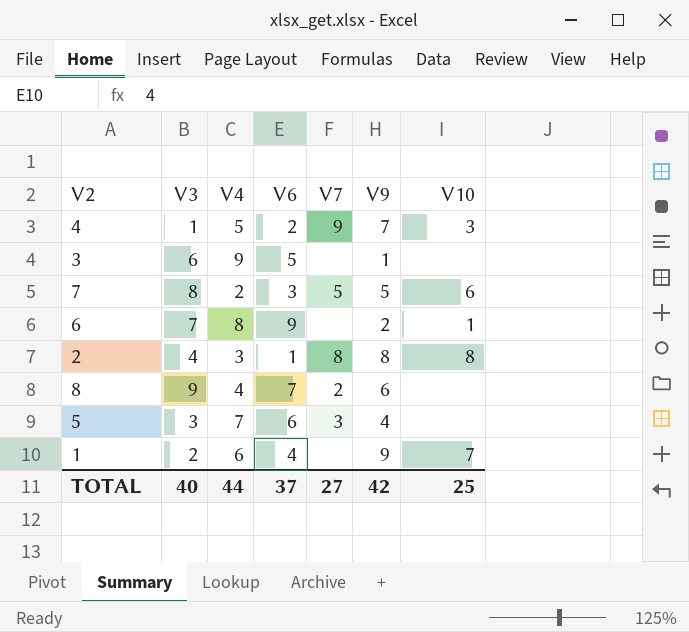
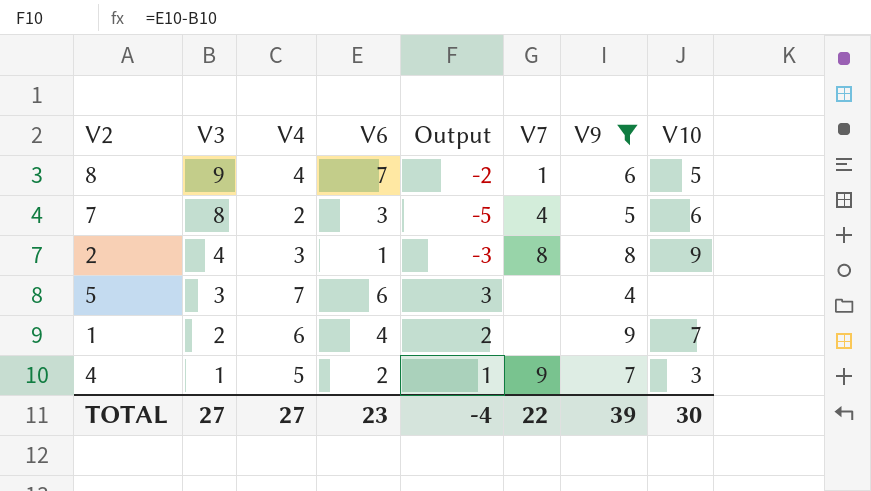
filter: none -> V9 >= 4
row order: none -> V3 descending
column Output | formula: none -> [V6] - [V3]
8 | V7: 2 -> 1
8 | V10: none -> 5
7 | V7: 5 -> 4
2 | V10: 8 -> 9
5 | V7: 3 -> none
TOTAL | V3: 40 -> 27
TOTAL | V4: 44 -> 27
TOTAL | V6: 37 -> 23
TOTAL | V7: 27 -> 22
TOTAL | V9: 42 -> 39
TOTAL | V10: 25 -> 30

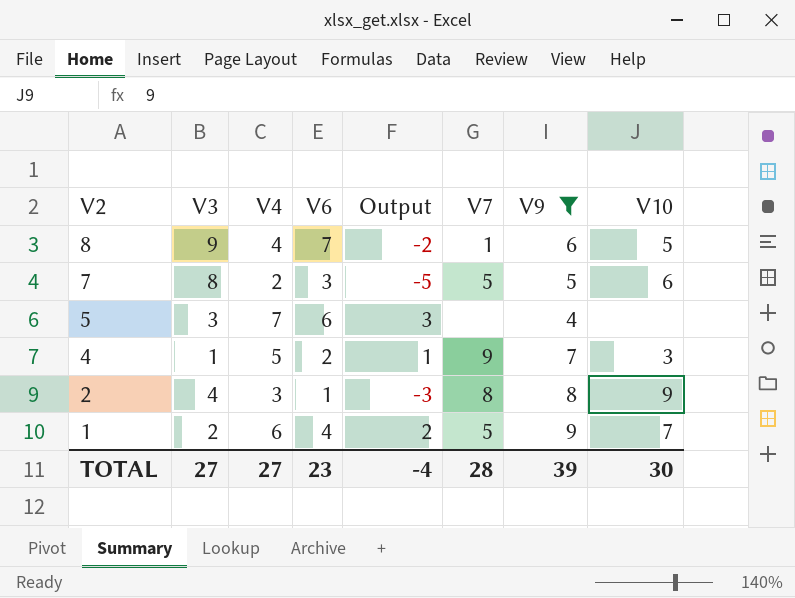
row order: V3 descending -> V2 descending
7 | V7: 4 -> 5
1 | V7: none -> 5
TOTAL | V7: 22 -> 28

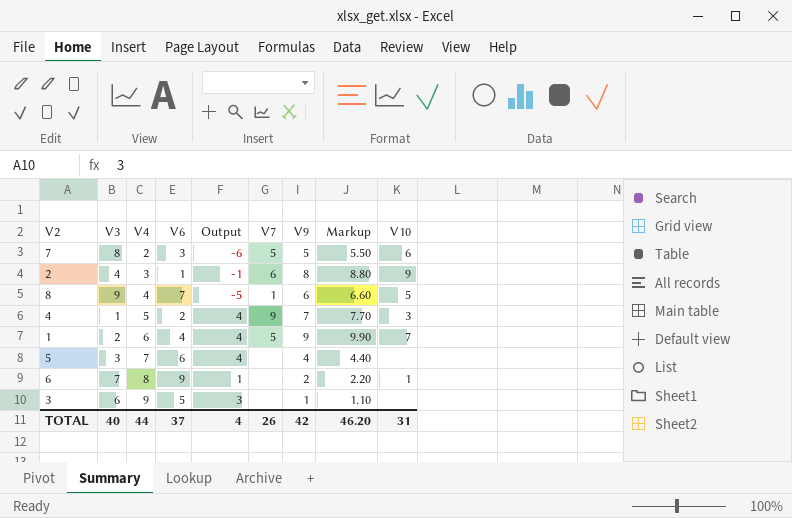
filter: V9 >= 4 -> none
row order: V2 descending -> V4 ascending
column Output | formula: [V6] - [V3] -> [V4] - [V3]
column Markup | formula: none -> [V9] * 1.1
2 | V7: 8 -> 6
TOTAL | V3: 27 -> 40
TOTAL | V4: 27 -> 44
TOTAL | V6: 23 -> 37
TOTAL | Output: -4 -> 4
TOTAL | V7: 28 -> 26
TOTAL | V9: 39 -> 42
TOTAL | V10: 30 -> 31

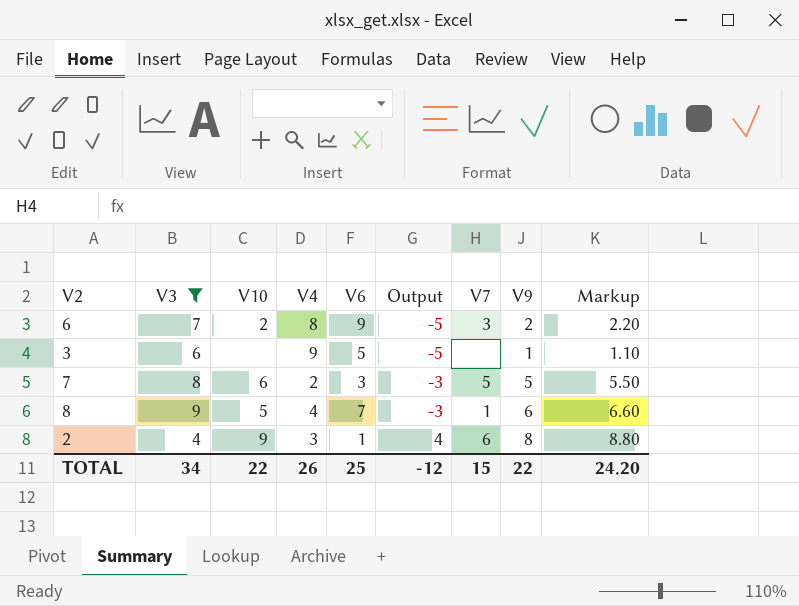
filter: none -> V3 >= 4
row order: V4 ascending -> Output ascending
column V10 | position: 9 -> 3
column Output | formula: [V4] - [V3] -> [V9] - [V3]
6 | V10: 1 -> 2
6 | V7: none -> 3
TOTAL | V3: 40 -> 34
TOTAL | V10: 31 -> 22
TOTAL | V4: 44 -> 26
TOTAL | V6: 37 -> 25
TOTAL | Output: 4 -> -12
TOTAL | V7: 26 -> 15
TOTAL | V9: 42 -> 22
TOTAL | Markup: 46.20 -> 24.20

